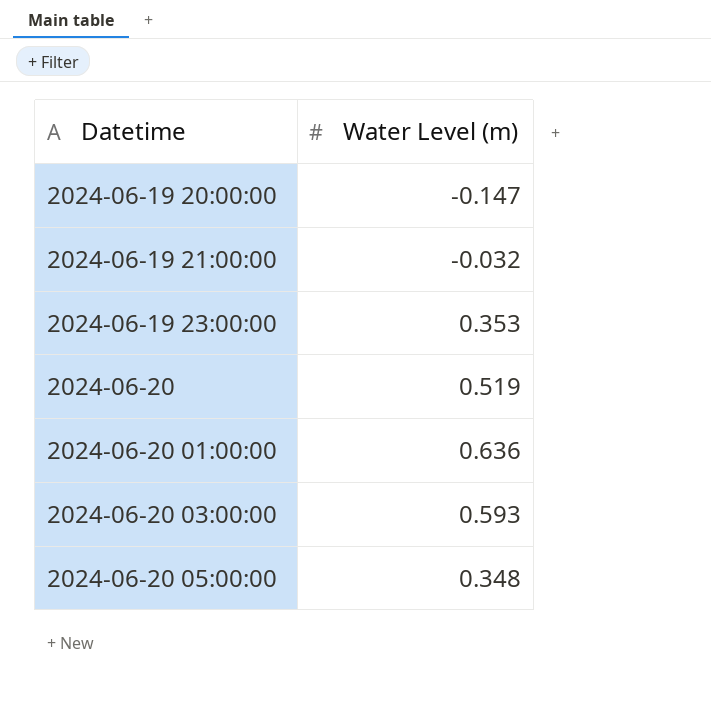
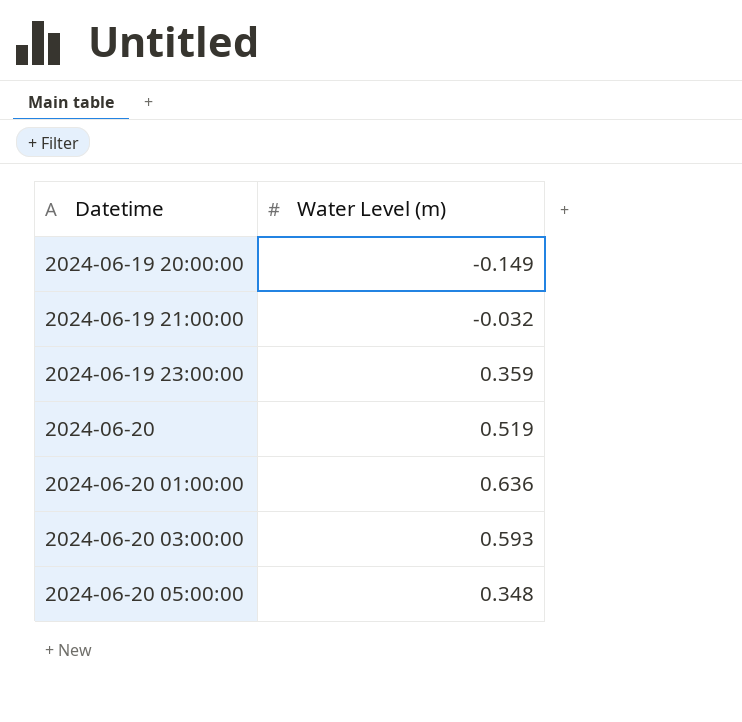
2024-06-19 20:00:00 | Water Level (m): -0.147 -> -0.149
2024-06-19 23:00:00 | Water Level (m): 0.353 -> 0.359

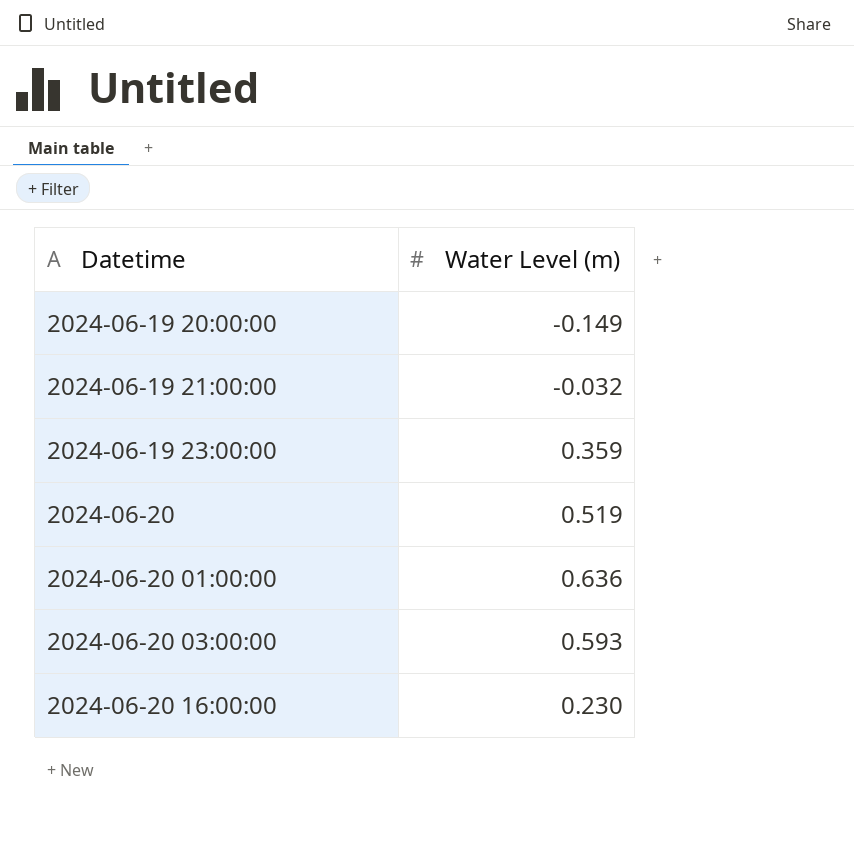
row 2024-06-20 05:00:00: 0.348 -> none
row 2024-06-20 16:00:00: none -> 0.230

